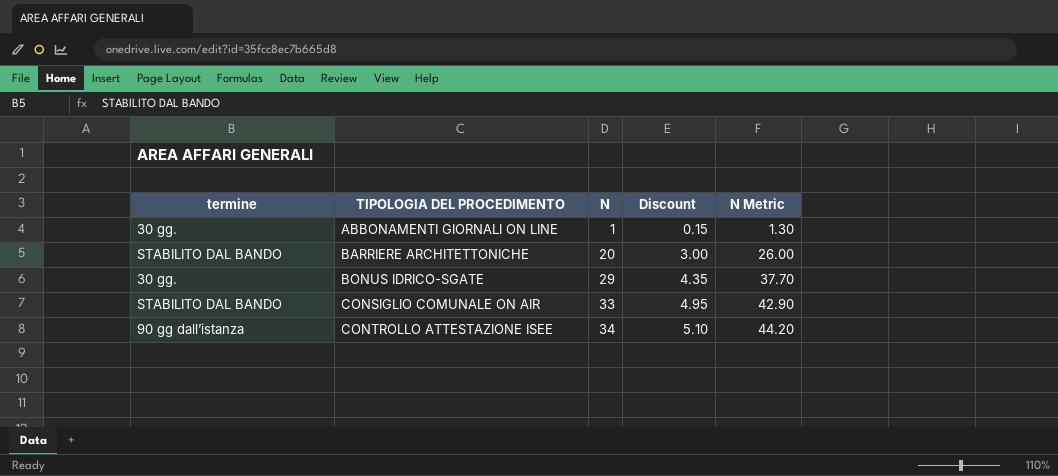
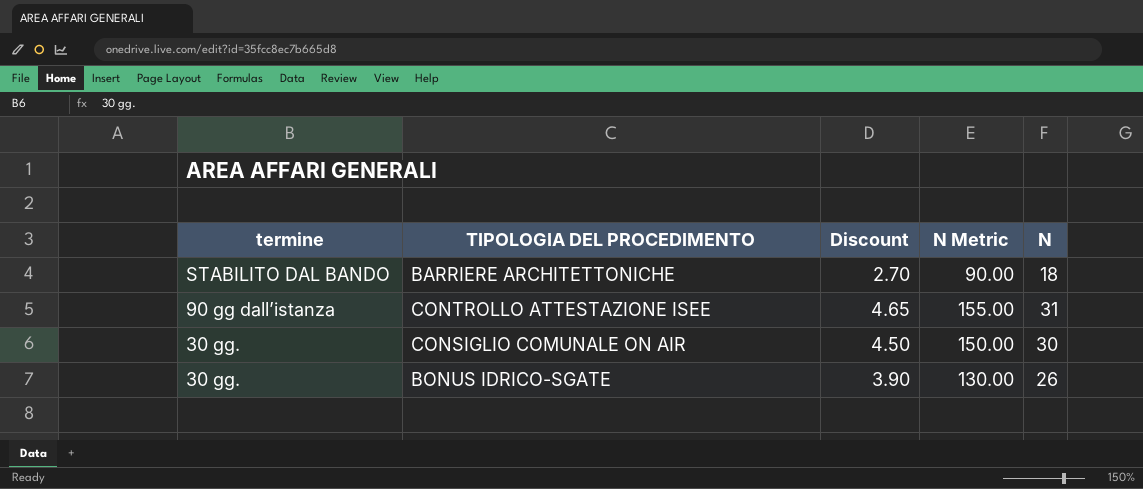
row order: TIPOLOGIA DEL PROCEDIMENTO ascending -> termine descending
column N Metric | formula: [N] * 1.3 -> [N] * 5
column N | position: 3 -> 5
row ABBONAMENTI GIORNALI ON LINE: 30 gg. | 1 | 0.15 | 1.30 -> none
BARRIERE ARCHITETTONICHE | Discount: 3.00 -> 2.70
BARRIERE ARCHITETTONICHE | N: 20 -> 18
CONTROLLO ATTESTAZIONE ISEE | Discount: 5.10 -> 4.65
CONTROLLO ATTESTAZIONE ISEE | N: 34 -> 31
CONSIGLIO COMUNALE ON AIR | termine: STABILITO DAL BANDO -> 30 gg.
CONSIGLIO COMUNALE ON AIR | Discount: 4.95 -> 4.50
CONSIGLIO COMUNALE ON AIR | N: 33 -> 30
BONUS IDRICO-SGATE | Discount: 4.35 -> 3.90
BONUS IDRICO-SGATE | N: 29 -> 26

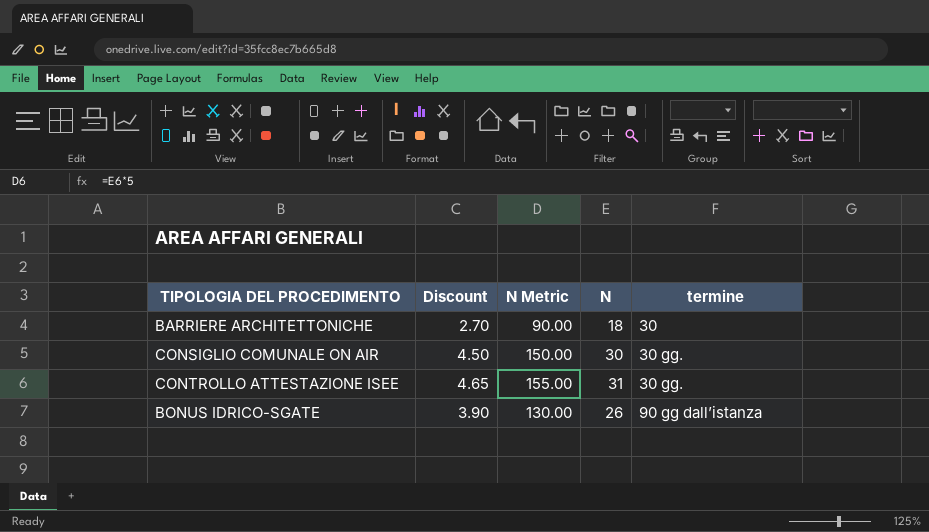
row order: termine descending -> termine ascending
column termine | position: 1 -> 5
BARRIERE ARCHITETTONICHE | termine: STABILITO DAL BANDO -> 30
CONTROLLO ATTESTAZIONE ISEE | termine: 90 gg dall’istanza -> 30 gg.
BONUS IDRICO-SGATE | termine: 30 gg. -> 90 gg dall’istanza

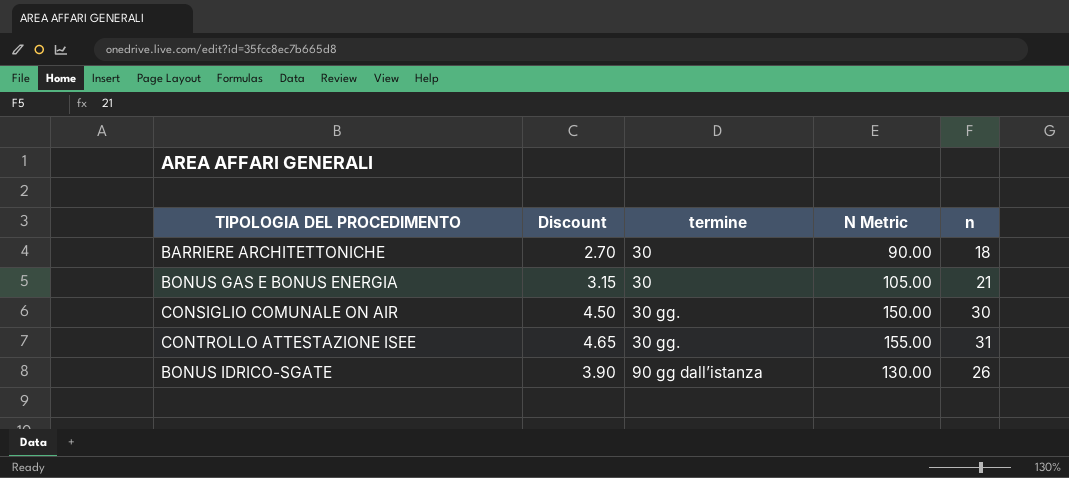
column termine | position: 5 -> 3
column name: N -> n
row BONUS GAS E BONUS ENERGIA: none -> 3.15 | 30 | 105.00 | 21

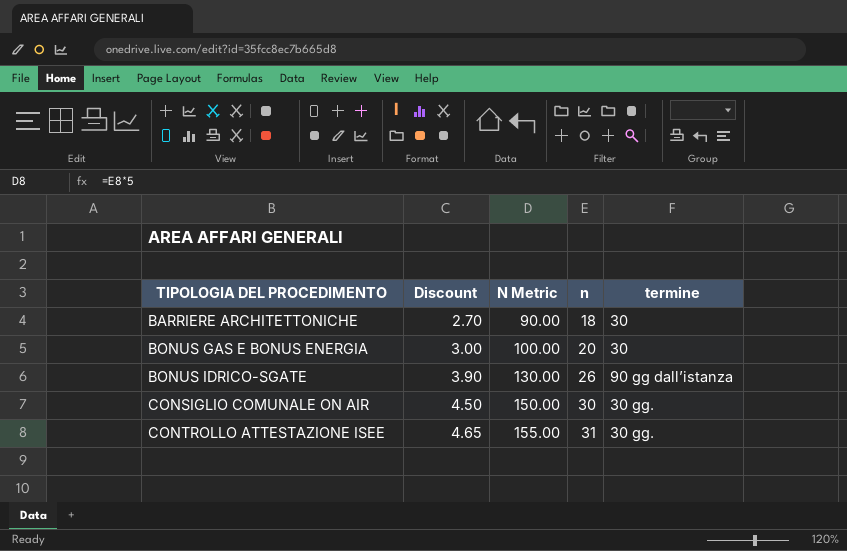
row order: termine ascending -> TIPOLOGIA DEL PROCEDIMENTO ascending
column termine | position: 3 -> 5
BONUS GAS E BONUS ENERGIA | Discount: 3.15 -> 3.00
BONUS GAS E BONUS ENERGIA | N Metric: 105.00 -> 100.00
BONUS GAS E BONUS ENERGIA | n: 21 -> 20

